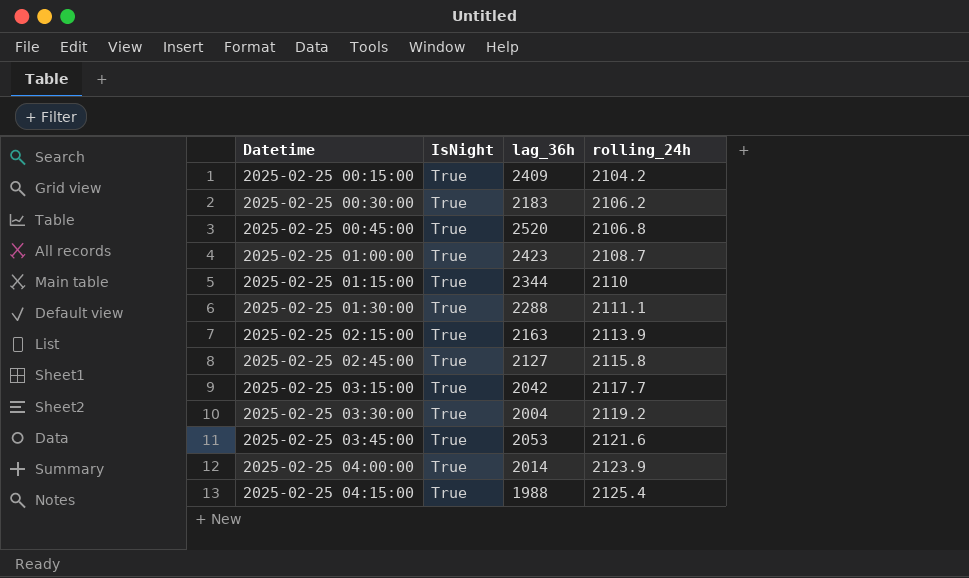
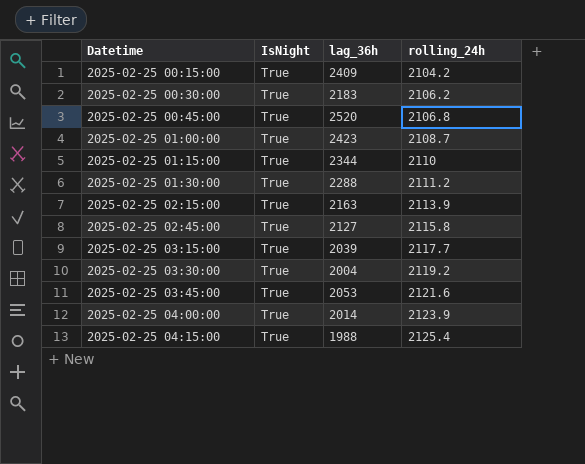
2025-02-25 01:30:00 | rolling_24h: 2111.1 -> 2111.2
2025-02-25 03:15:00 | lag_36h: 2042 -> 2039

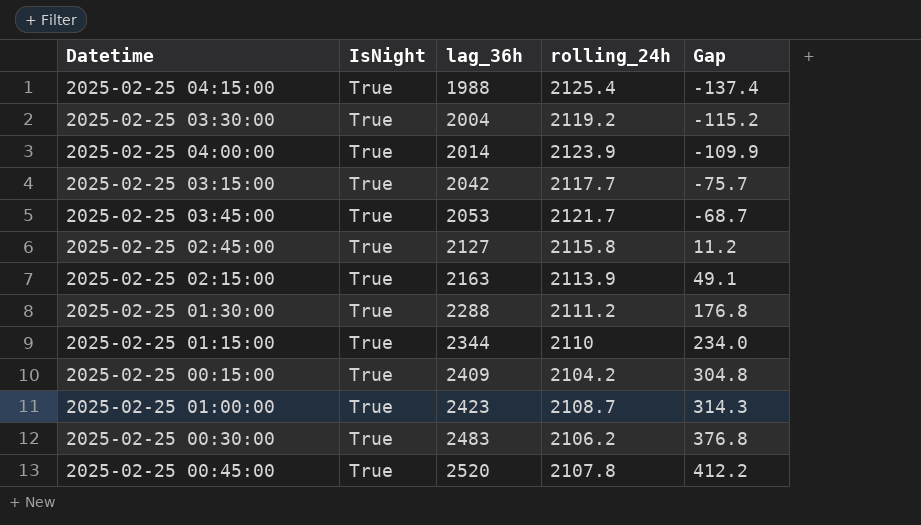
row order: Datetime ascending -> lag_36h ascending
column Gap | formula: none -> [lag_36h] - [rolling_24h]
2025-02-25 03:15:00 | lag_36h: 2039 -> 2042
2025-02-25 03:45:00 | rolling_24h: 2121.6 -> 2121.7
2025-02-25 00:30:00 | lag_36h: 2183 -> 2483
2025-02-25 00:45:00 | rolling_24h: 2106.8 -> 2107.8

